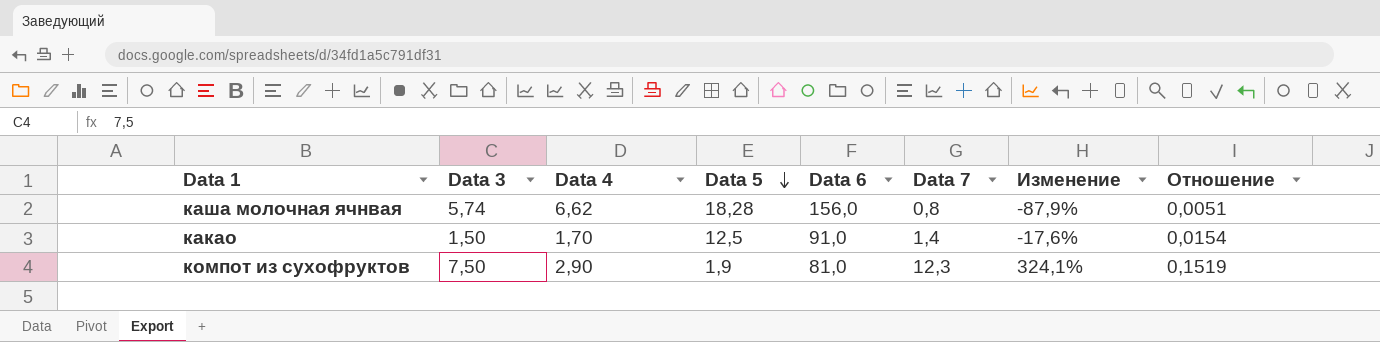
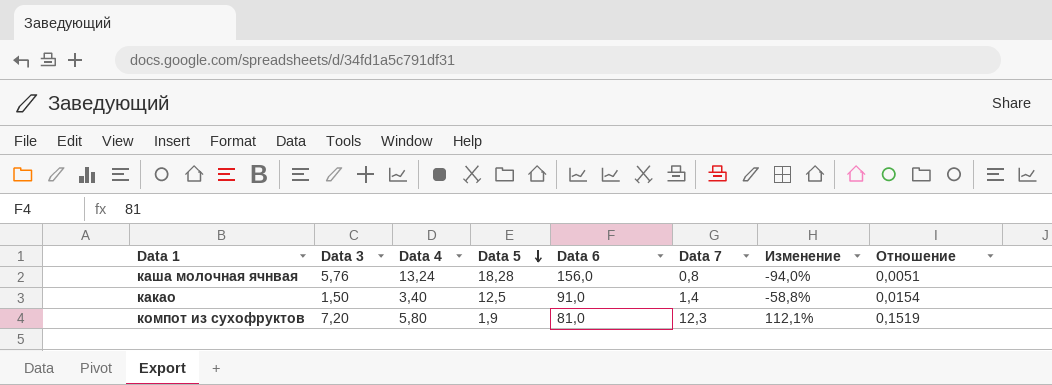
каша молочная ячнвая | Data 3: 5,74 -> 5,76
каша молочная ячнвая | Data 4: 6,62 -> 13,24
каша молочная ячнвая | Изменение: -87,9% -> -94,0%
какао | Data 4: 1,70 -> 3,40
какао | Изменение: -17,6% -> -58,8%
компот из сухофруктов | Data 3: 7,50 -> 7,20
компот из сухофруктов | Data 4: 2,90 -> 5,80
компот из сухофруктов | Изменение: 324,1% -> 112,1%

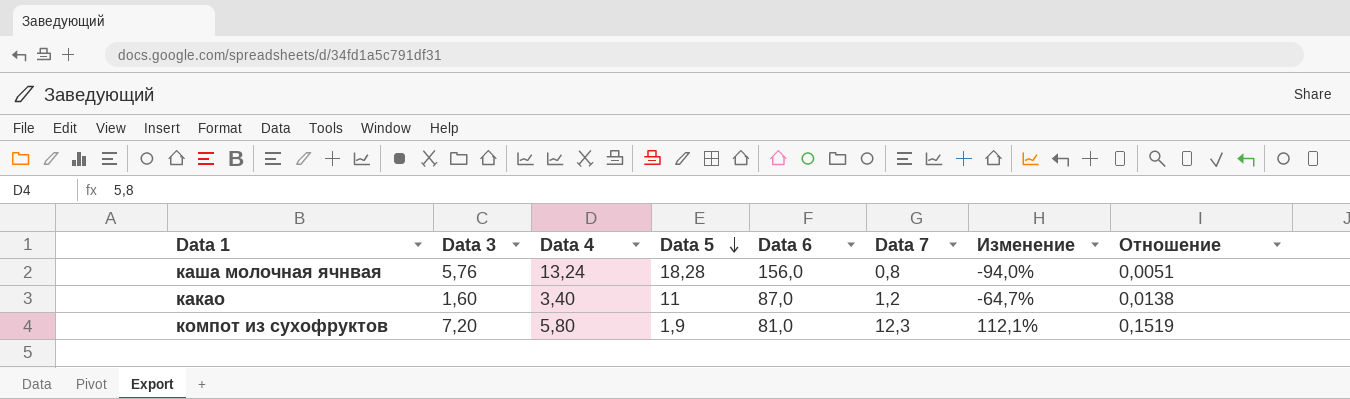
какао | Data 3: 1,50 -> 1,60
какао | Data 5: 12,5 -> 11
какао | Data 6: 91,0 -> 87,0
какао | Data 7: 1,4 -> 1,2
какао | Изменение: -58,8% -> -64,7%
какао | Отношение: 0,0154 -> 0,0138

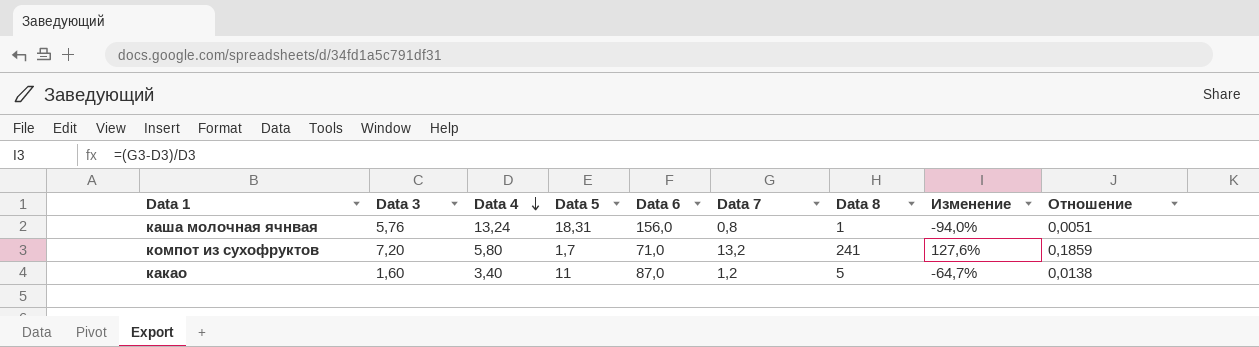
row order: Data 5 descending -> Data 4 descending
column Data 8 | position: none -> 7
каша молочная ячнвая | Data 5: 18,28 -> 18,31
компот из сухофруктов | Data 5: 1,9 -> 1,7
компот из сухофруктов | Data 6: 81,0 -> 71,0
компот из сухофруктов | Data 7: 12,3 -> 13,2
компот из сухофруктов | Изменение: 112,1% -> 127,6%
компот из сухофруктов | Отношение: 0,1519 -> 0,1859

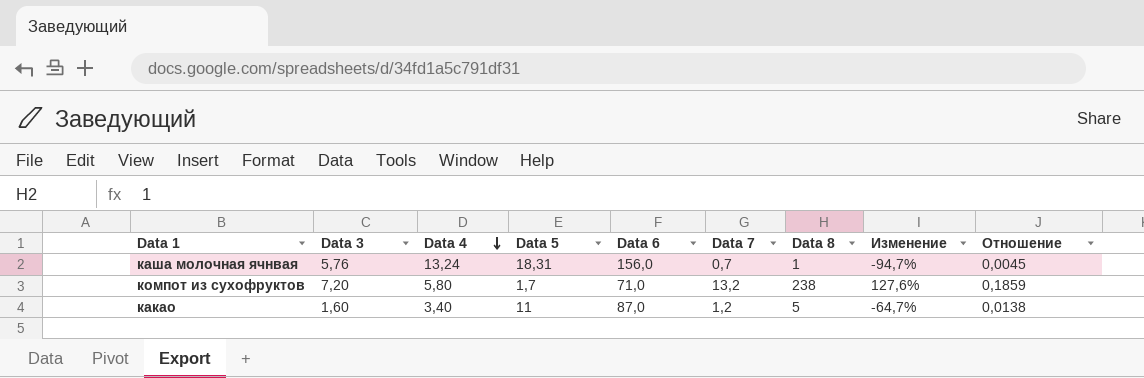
каша молочная ячнвая | Data 7: 0,8 -> 0,7
каша молочная ячнвая | Изменение: -94,0% -> -94,7%
каша молочная ячнвая | Отношение: 0,0051 -> 0,0045
компот из сухофруктов | Data 8: 241 -> 238

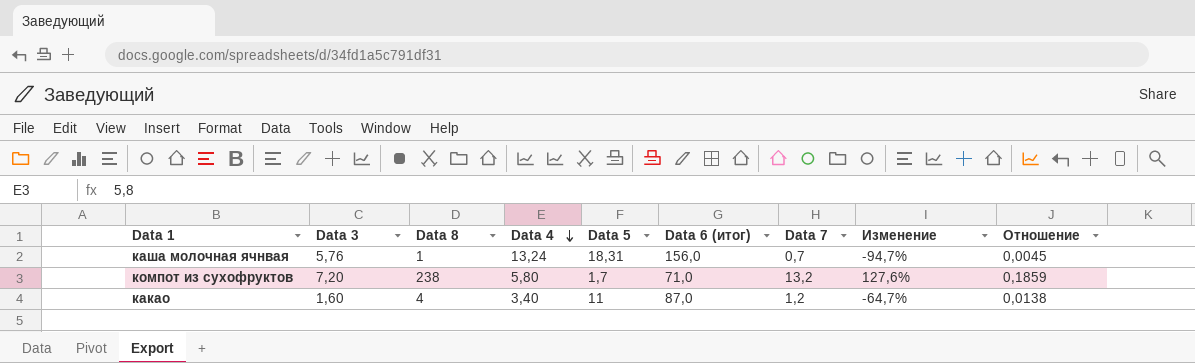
column Data 8 | position: 7 -> 3
column name: Data 6 -> Data 6 (итог)
какао | Data 8: 5 -> 4

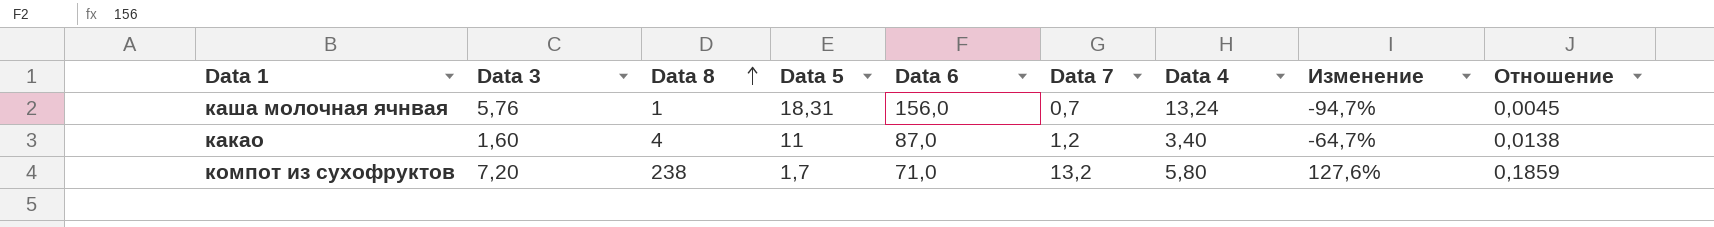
row order: Data 4 descending -> Data 8 ascending
column name: Data 6 (итог) -> Data 6
column Data 4 | position: 4 -> 7

